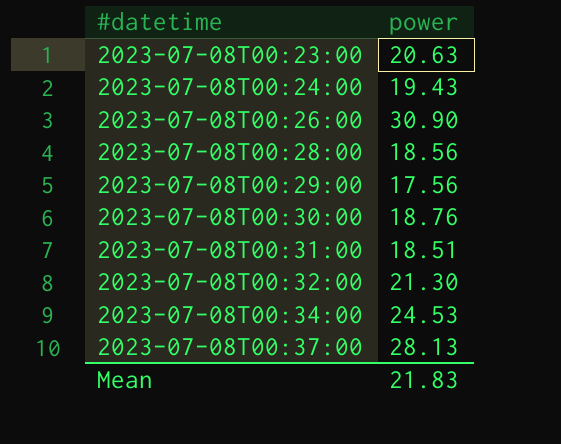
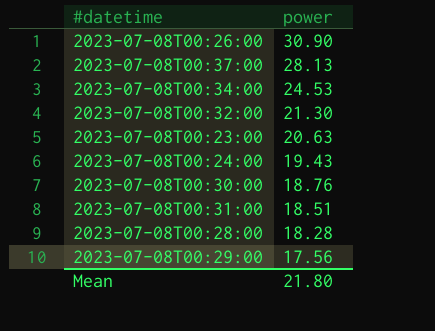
row order: #datetime ascending -> power descending
2023-07-08T00:28:00 | power: 18.56 -> 18.28
Mean | power: 21.83 -> 21.80

